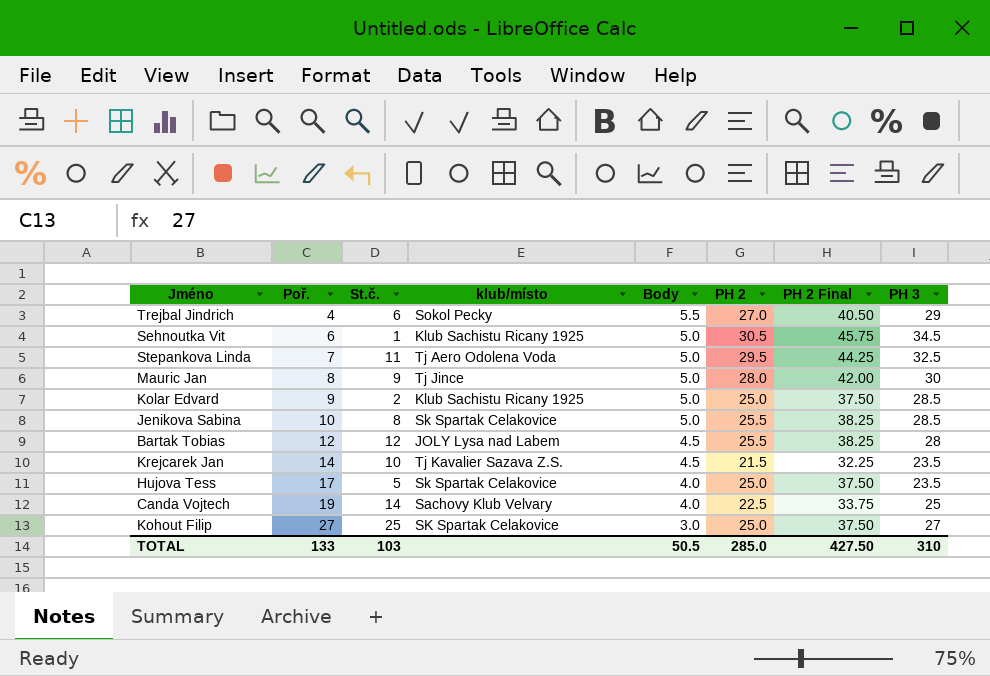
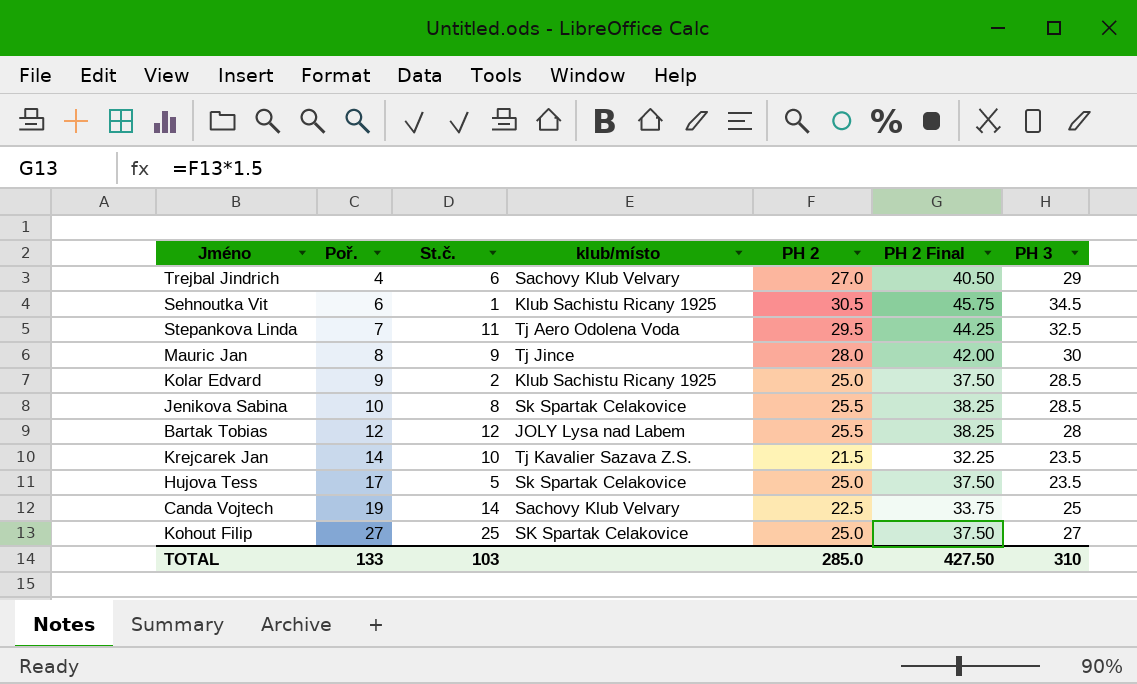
column Body | position: 5 -> none
Trejbal Jindrich | klub/místo: Sokol Pecky -> Sachovy Klub Velvary

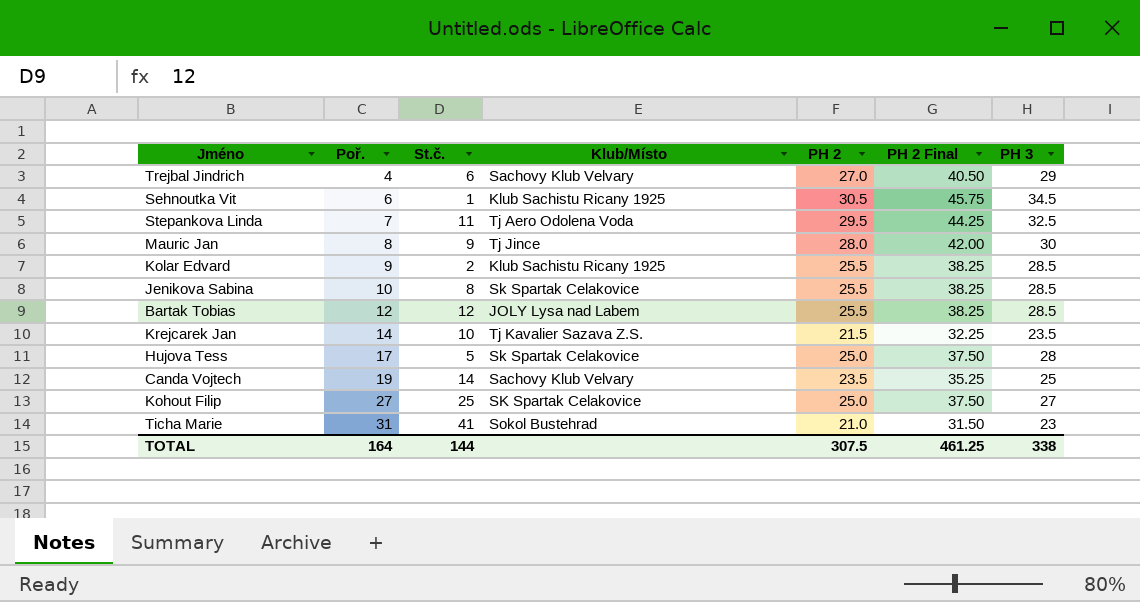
column name: klub/místo -> Klub/Místo
Kolar Edvard | PH 2: 25.0 -> 25.5
Kolar Edvard | PH 2 Final: 37.50 -> 38.25
Bartak Tobias | PH 3: 28 -> 28.5
Hujova Tess | PH 3: 23.5 -> 28
Canda Vojtech | PH 2: 22.5 -> 23.5
Canda Vojtech | PH 2 Final: 33.75 -> 35.25
row Ticha Marie: none -> 31 | 41 | Sokol Bustehrad | 21.0 | 31.50 | 23
TOTAL | Poř.: 133 -> 164
TOTAL | St.č.: 103 -> 144
TOTAL | PH 2: 285.0 -> 307.5
TOTAL | PH 2 Final: 427.50 -> 461.25
TOTAL | PH 3: 310 -> 338

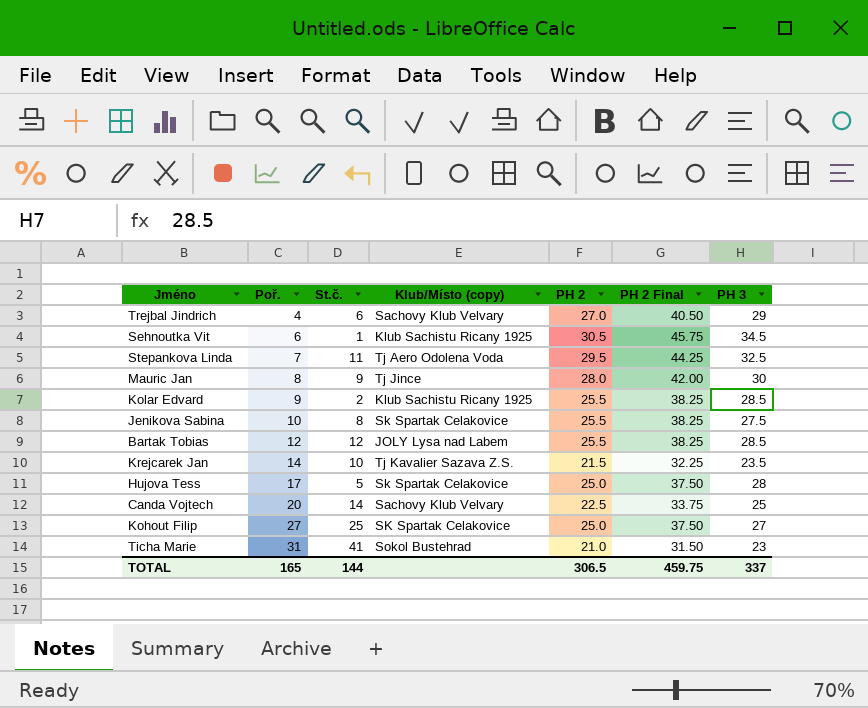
column name: Klub/Místo -> Klub/Místo (copy)
Jenikova Sabina | PH 3: 28.5 -> 27.5
Canda Vojtech | Poř.: 19 -> 20
Canda Vojtech | PH 2: 23.5 -> 22.5
Canda Vojtech | PH 2 Final: 35.25 -> 33.75
TOTAL | Poř.: 164 -> 165
TOTAL | PH 2: 307.5 -> 306.5
TOTAL | PH 2 Final: 461.25 -> 459.75
TOTAL | PH 3: 338 -> 337

